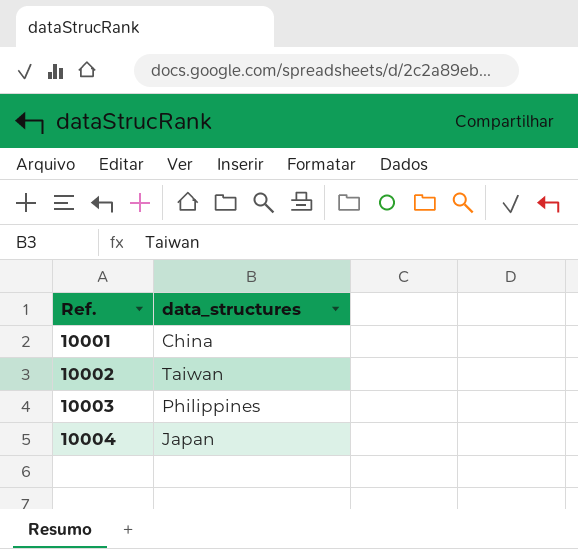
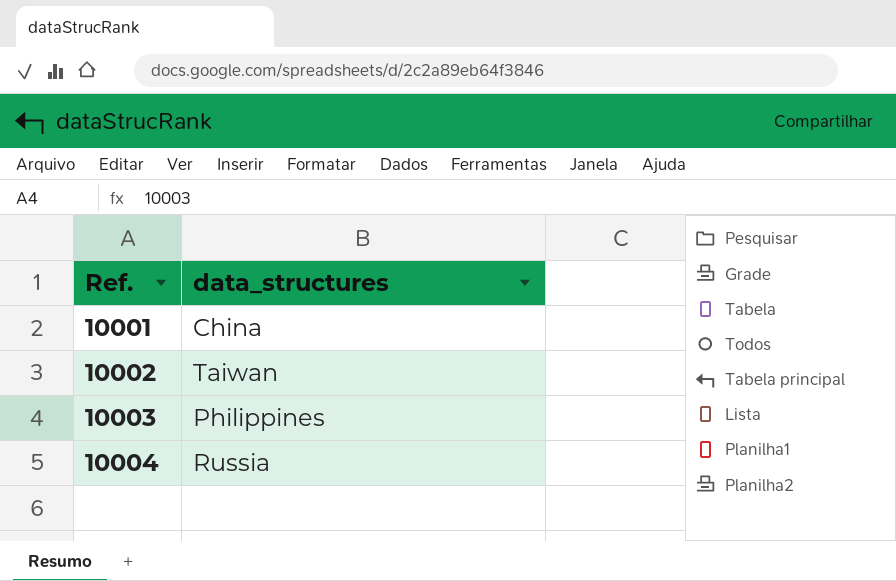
10004 | data_structures: Japan -> Russia

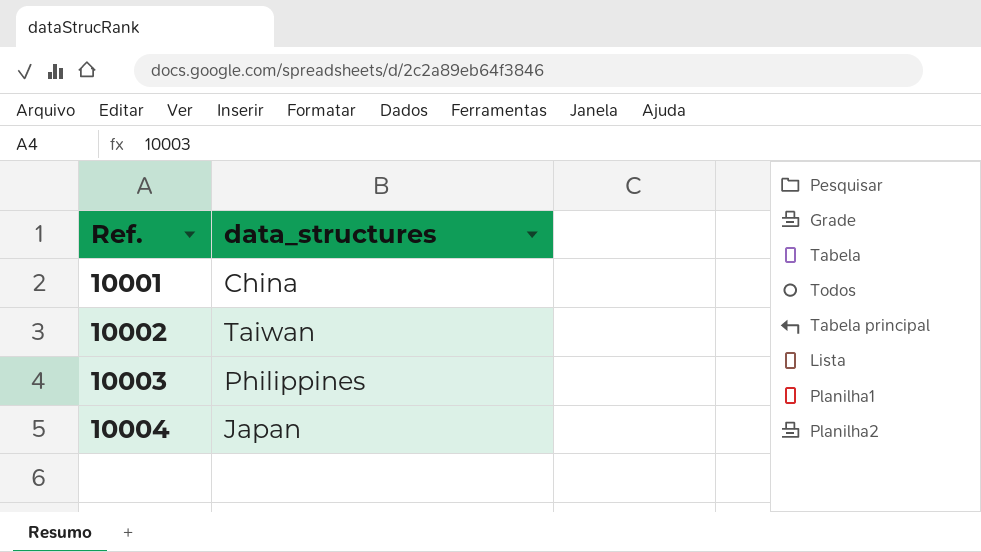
10004 | data_structures: Russia -> Japan

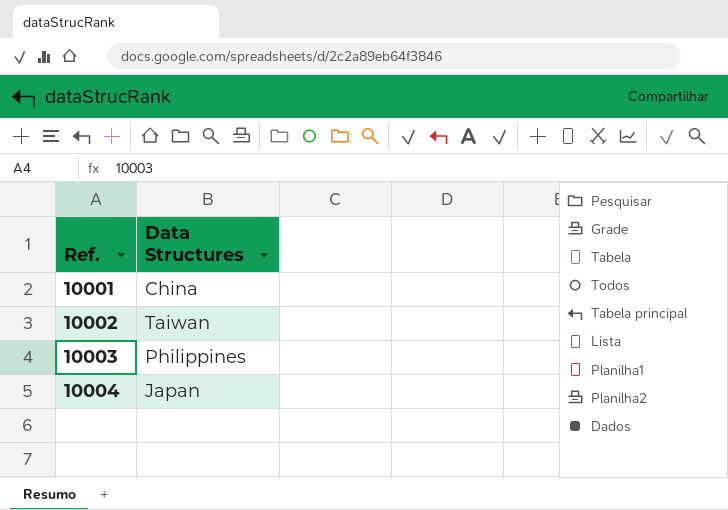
column name: data_structures -> Data Structures

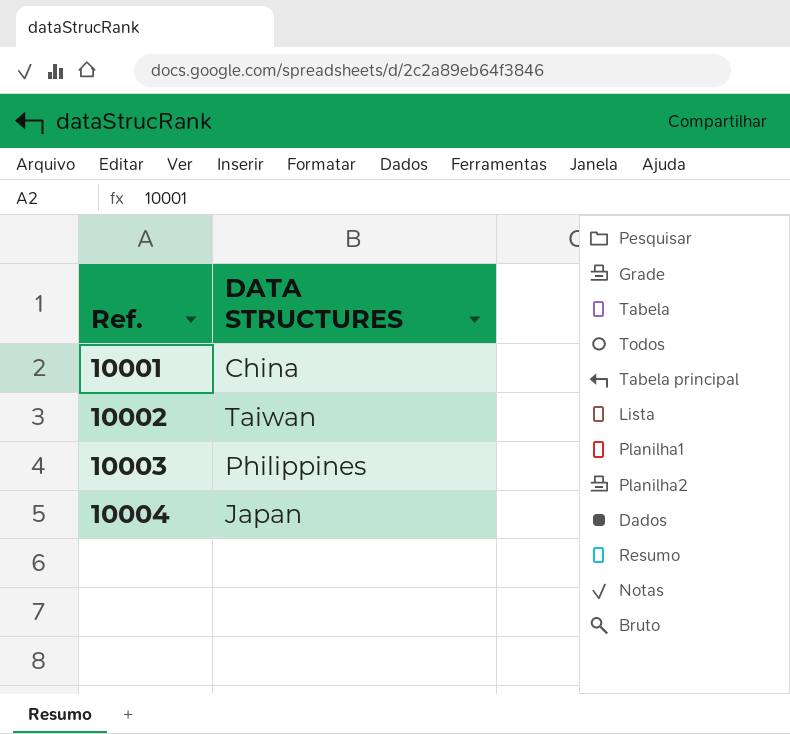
column name: Data Structures -> DATA STRUCTURES

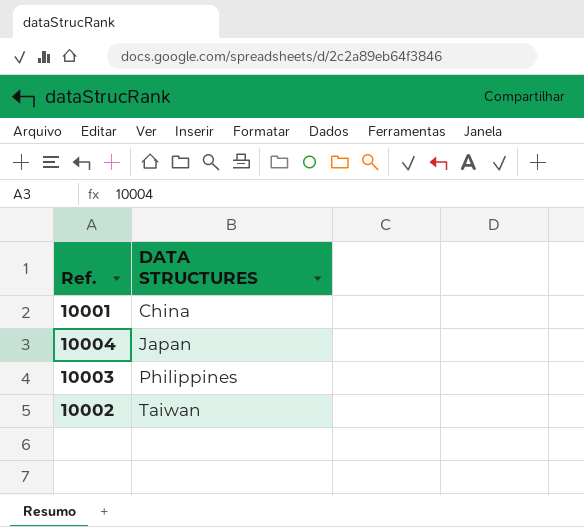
row order: Ref. ascending -> DATA STRUCTURES ascending

